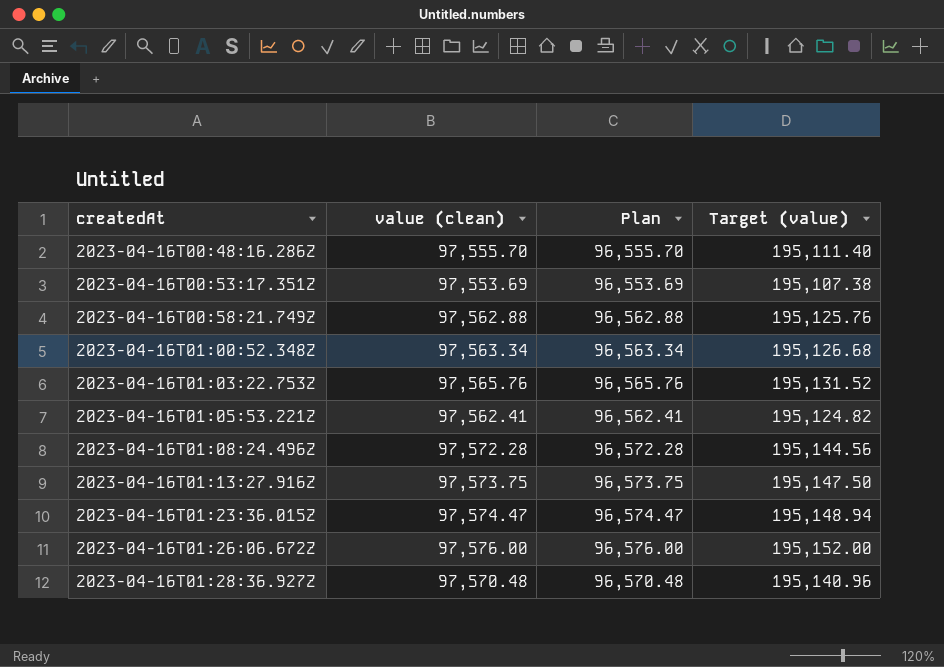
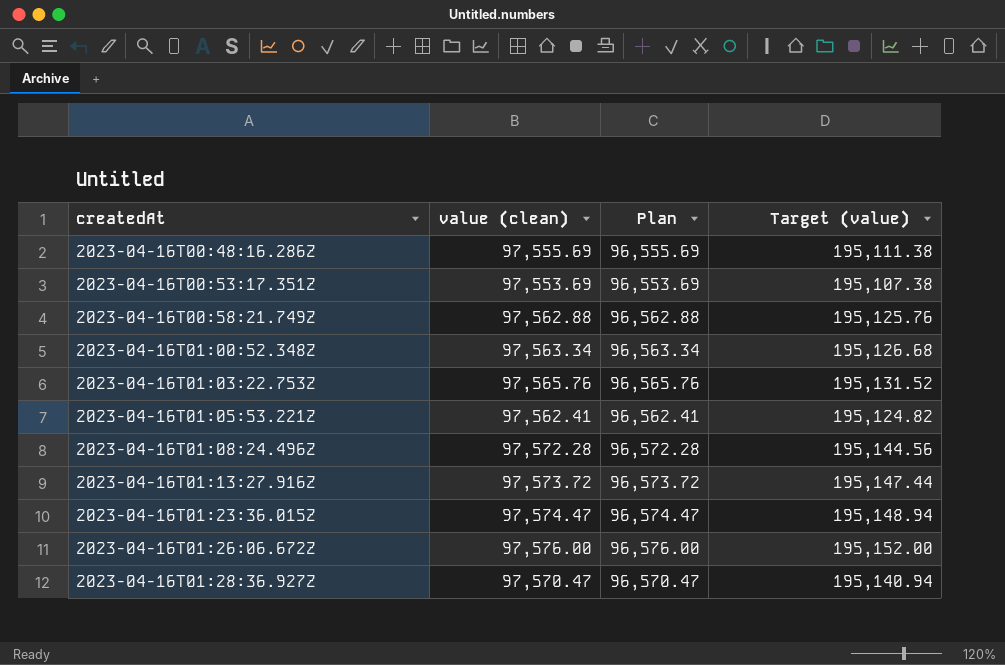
2023-04-16T00:48:16.286Z | value (clean): 97,555.70 -> 97,555.69
2023-04-16T00:48:16.286Z | Plan: 96,555.70 -> 96,555.69
2023-04-16T00:48:16.286Z | Target (value): 195,111.40 -> 195,111.38
2023-04-16T01:13:27.916Z | value (clean): 97,573.75 -> 97,573.72
2023-04-16T01:13:27.916Z | Plan: 96,573.75 -> 96,573.72
2023-04-16T01:13:27.916Z | Target (value): 195,147.50 -> 195,147.44
2023-04-16T01:28:36.927Z | value (clean): 97,570.48 -> 97,570.47
2023-04-16T01:28:36.927Z | Plan: 96,570.48 -> 96,570.47
2023-04-16T01:28:36.927Z | Target (value): 195,140.96 -> 195,140.94

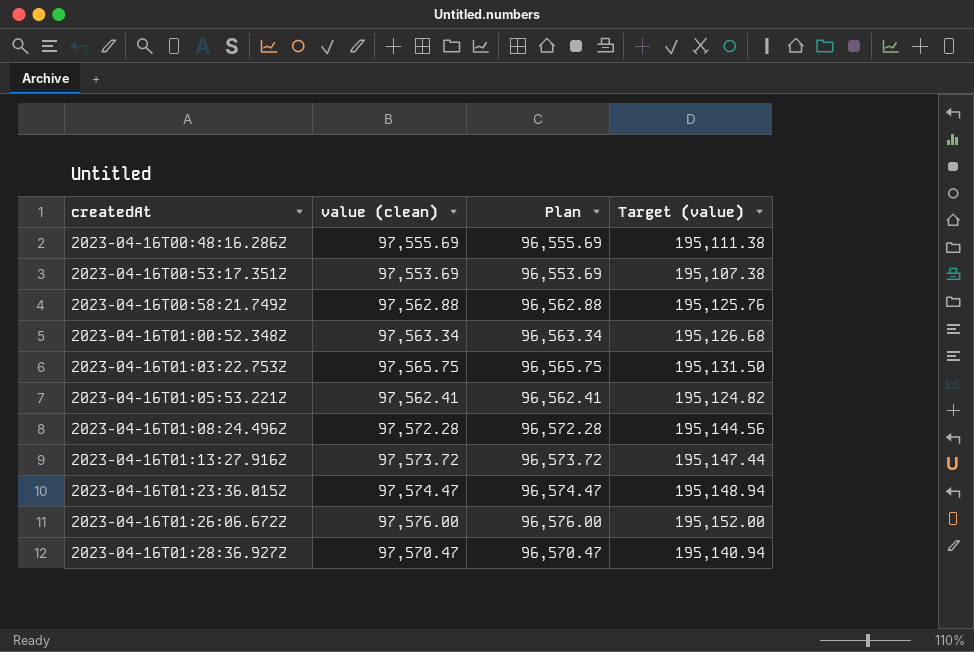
2023-04-16T01:03:22.753Z | value (clean): 97,565.76 -> 97,565.75
2023-04-16T01:03:22.753Z | Plan: 96,565.76 -> 96,565.75
2023-04-16T01:03:22.753Z | Target (value): 195,131.52 -> 195,131.50

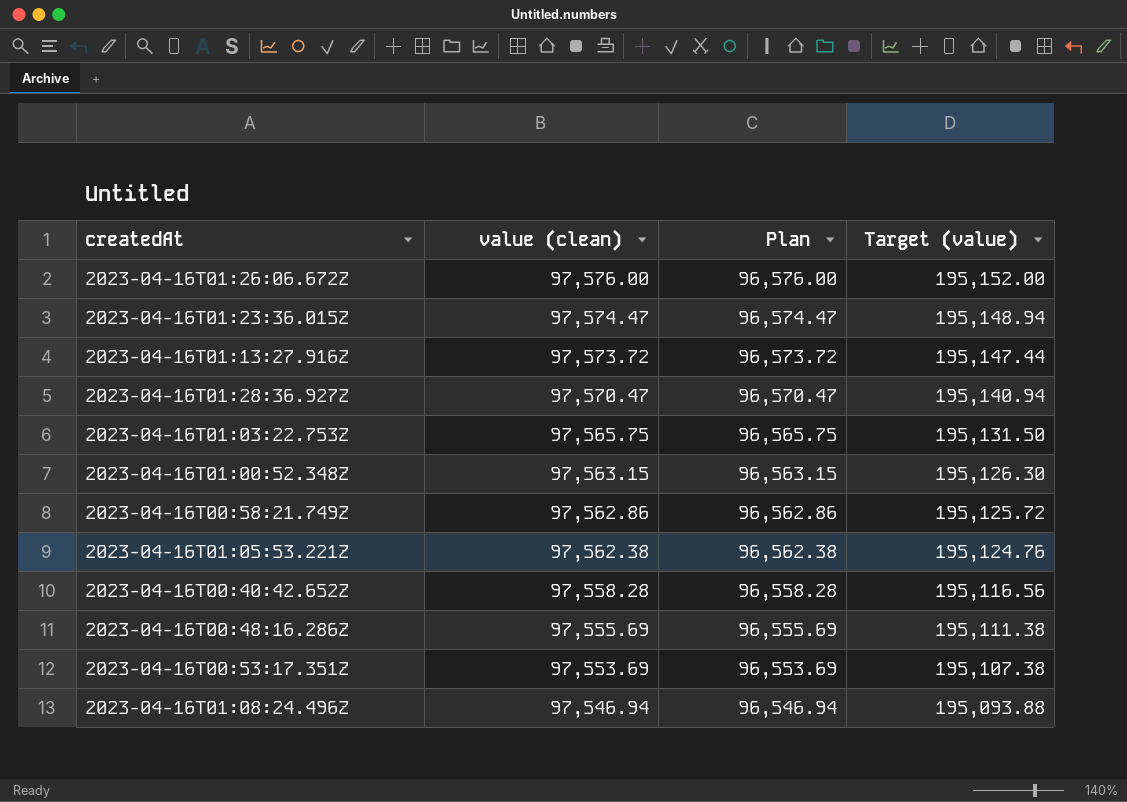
row order: createdAt ascending -> value (clean) descending
2023-04-16T01:00:52.348Z | value (clean): 97,563.34 -> 97,563.15
2023-04-16T01:00:52.348Z | Plan: 96,563.34 -> 96,563.15
2023-04-16T01:00:52.348Z | Target (value): 195,126.68 -> 195,126.30
2023-04-16T00:58:21.749Z | value (clean): 97,562.88 -> 97,562.86
2023-04-16T00:58:21.749Z | Plan: 96,562.88 -> 96,562.86
2023-04-16T00:58:21.749Z | Target (value): 195,125.76 -> 195,125.72
2023-04-16T01:05:53.221Z | value (clean): 97,562.41 -> 97,562.38
2023-04-16T01:05:53.221Z | Plan: 96,562.41 -> 96,562.38
2023-04-16T01:05:53.221Z | Target (value): 195,124.82 -> 195,124.76
row 2023-04-16T00:40:42.652Z: none -> 97,558.28 | 96,558.28 | 195,116.56
2023-04-16T01:08:24.496Z | value (clean): 97,572.28 -> 97,546.94
2023-04-16T01:08:24.496Z | Plan: 96,572.28 -> 96,546.94
2023-04-16T01:08:24.496Z | Target (value): 195,144.56 -> 195,093.88

